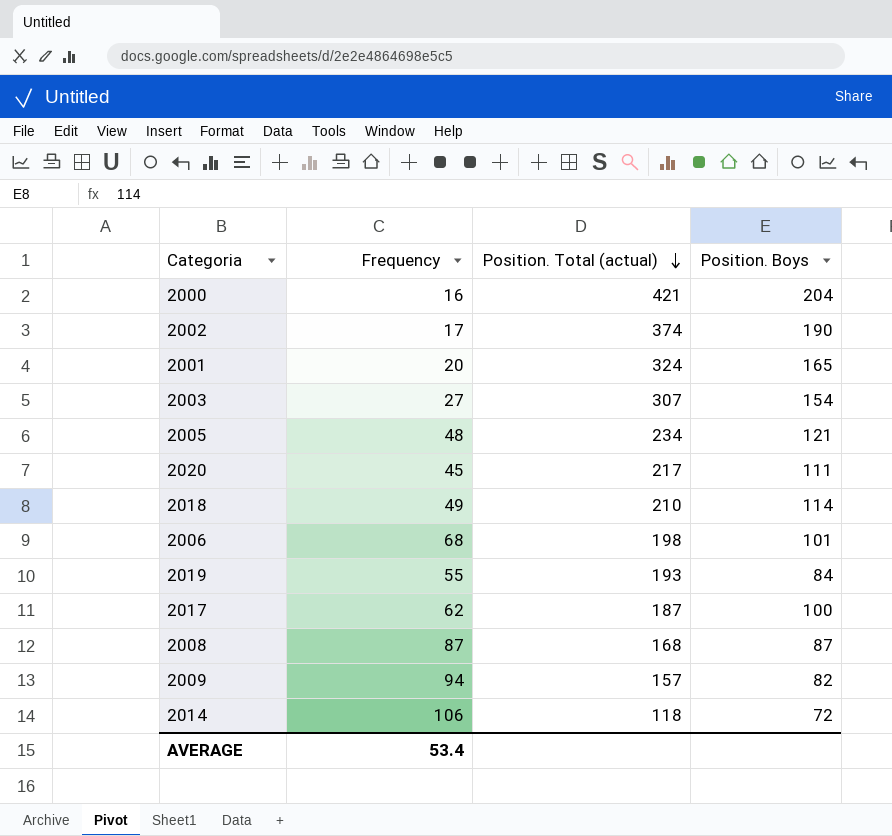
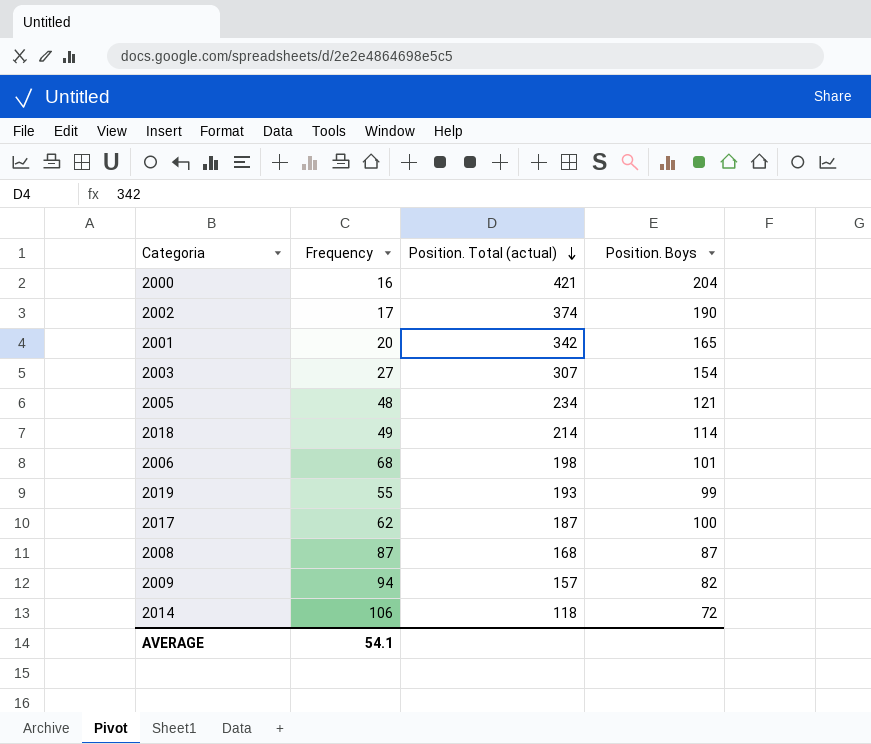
row 2020: 45 | 217 | 111 -> none
2001 | Position. Total (actual): 324 -> 342
2018 | Position. Total (actual): 210 -> 214
2019 | Position. Boys: 84 -> 99
AVERAGE | Frequency: 53.4 -> 54.1

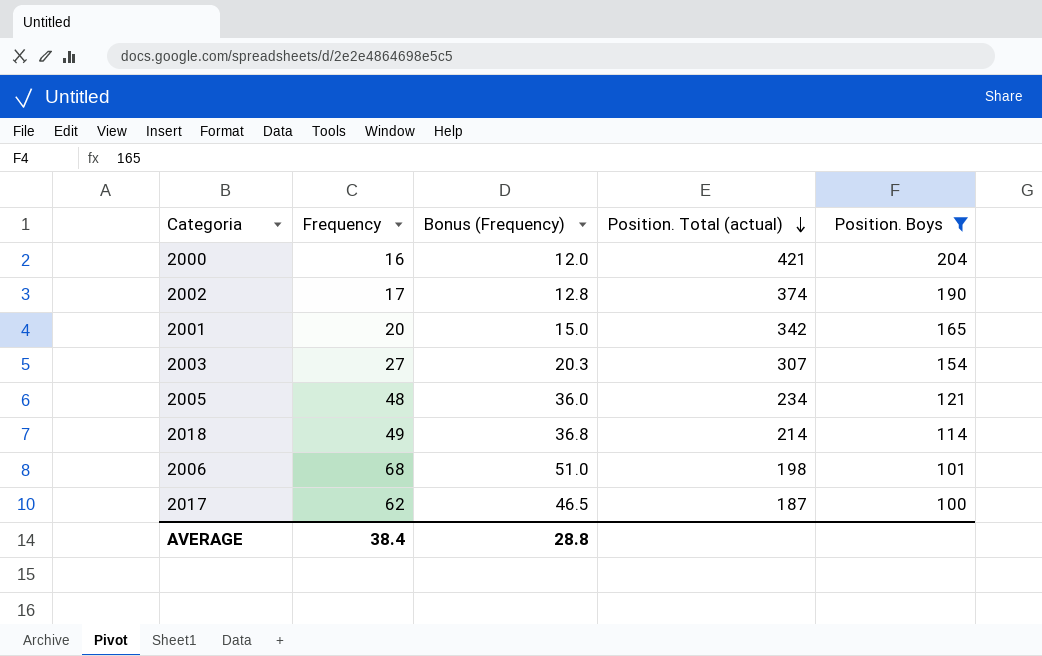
filter: none -> Position. Boys >= 100
column Bonus (Frequency) | formula: none -> [Frequency] * 0.75
AVERAGE | Frequency: 54.1 -> 38.4

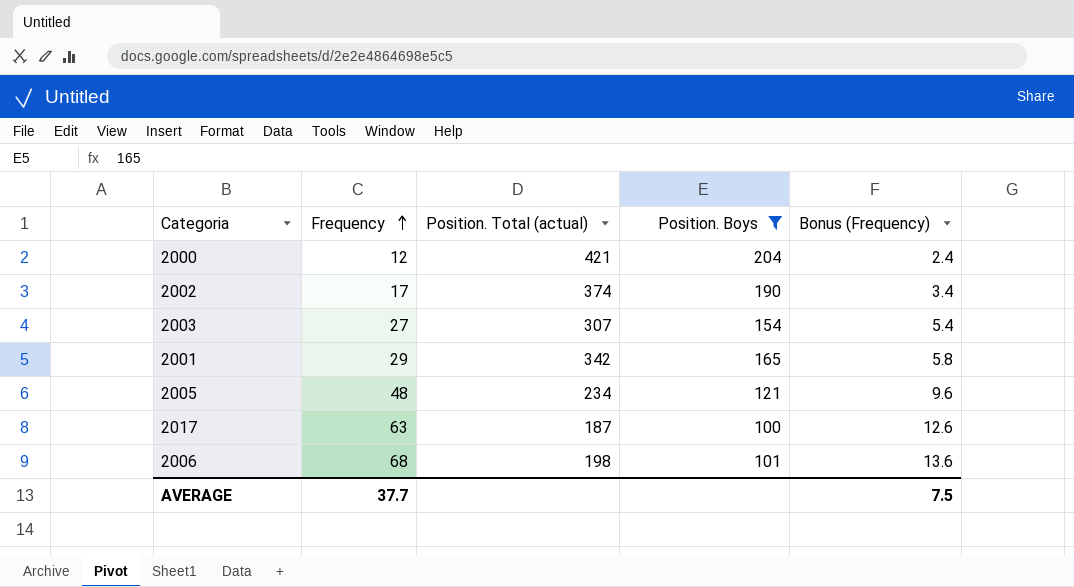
row order: Position. Total (actual) descending -> Frequency ascending
column Bonus (Frequency) | formula: [Frequency] * 0.75 -> [Frequency] * 0.2
column Bonus (Frequency) | position: 3 -> 5
row 2018: 49 | 36.8 | 214 | 114 -> none
2000 | Frequency: 16 -> 12
2001 | Frequency: 20 -> 29
2017 | Frequency: 62 -> 63
AVERAGE | Frequency: 38.4 -> 37.7
AVERAGE | Bonus (Frequency): 28.8 -> 7.5

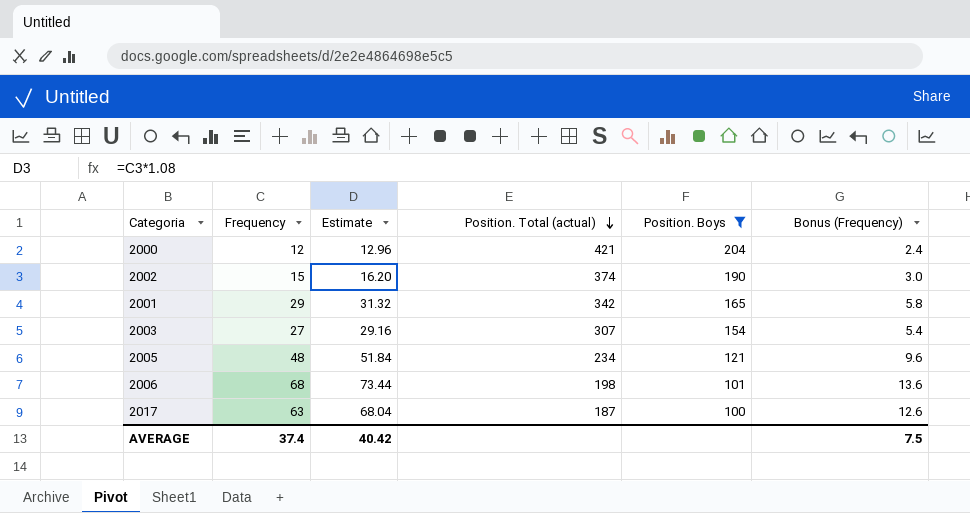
row order: Frequency ascending -> Position. Total (actual) descending
column Estimate | formula: none -> [Frequency] * 1.08
2002 | Frequency: 17 -> 15
2002 | Bonus (Frequency): 3.4 -> 3.0
AVERAGE | Frequency: 37.7 -> 37.4

